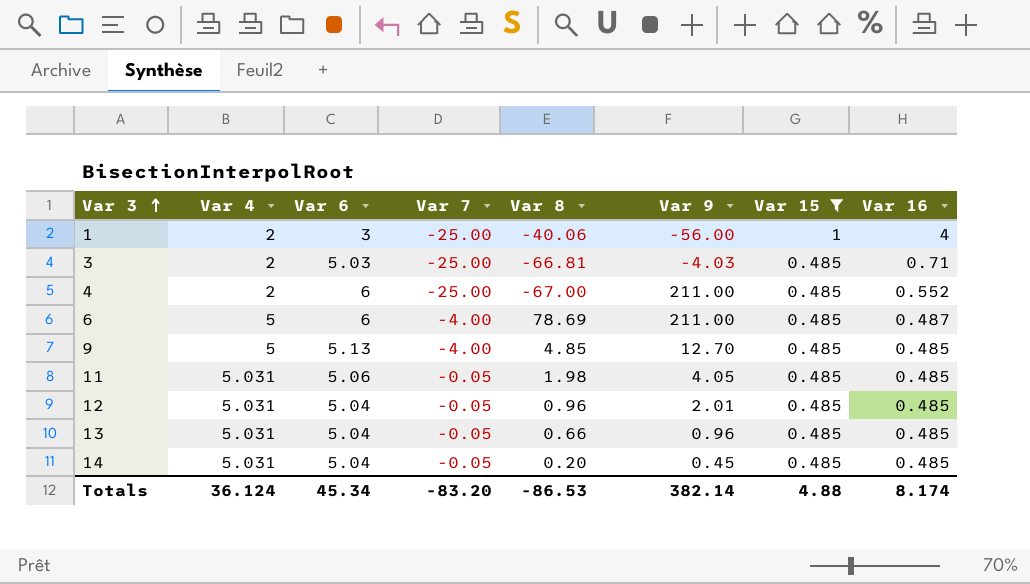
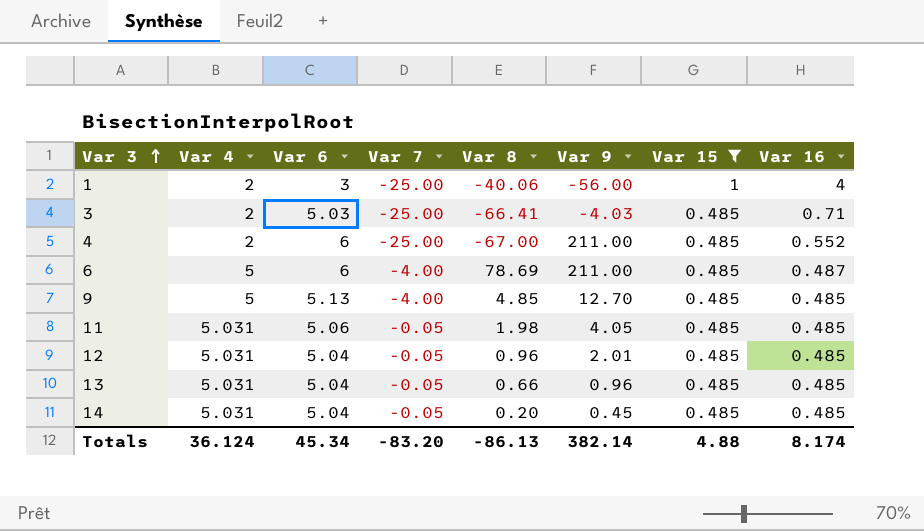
3 | Var 8: -66.81 -> -66.41
Totals | Var 8: -86.53 -> -86.13

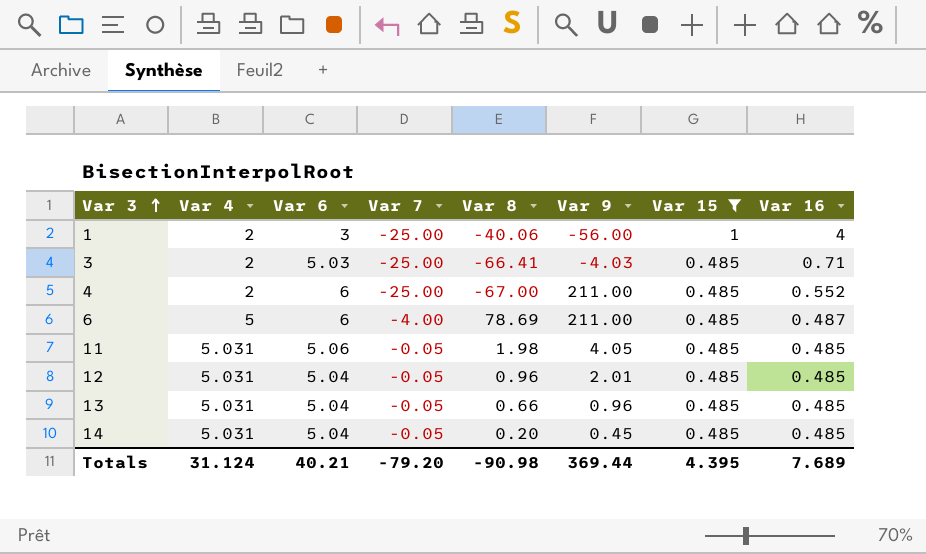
row 9: 5 | 5.13 | -4.00 | 4.85 | 12.70 | 0.485 | 0.485 -> none
Totals | Var 4: 36.124 -> 31.124
Totals | Var 6: 45.34 -> 40.21
Totals | Var 7: -83.20 -> -79.20
Totals | Var 8: -86.13 -> -90.98
Totals | Var 9: 382.14 -> 369.44
Totals | Var 15: 4.88 -> 4.395
Totals | Var 16: 8.174 -> 7.689

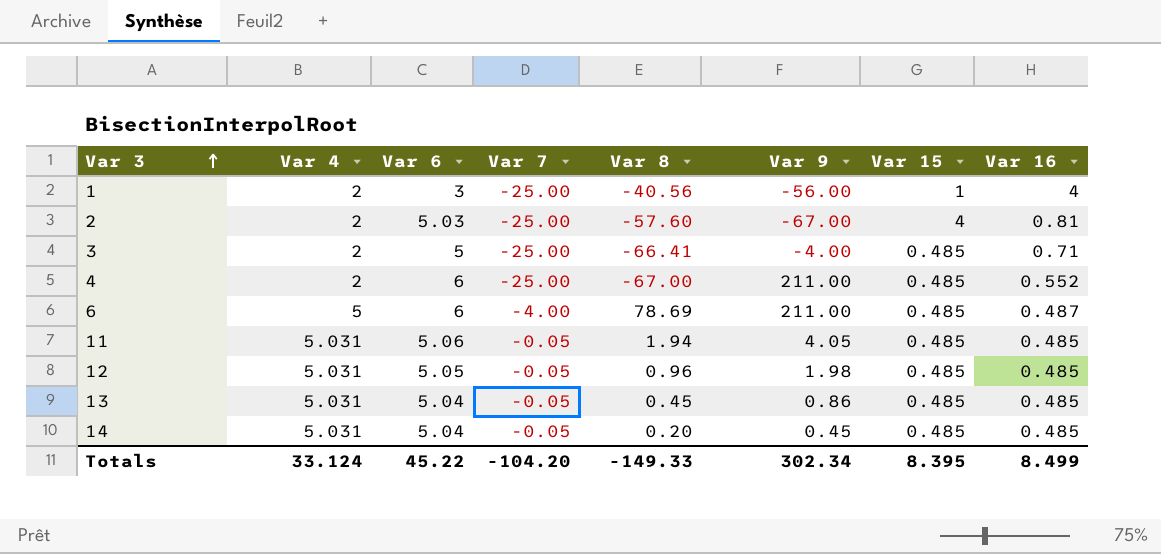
filter: Var 15 != 4 -> none
1 | Var 8: -40.06 -> -40.56
3 | Var 6: 5.03 -> 5
3 | Var 9: -4.03 -> -4.00
11 | Var 8: 1.98 -> 1.94
12 | Var 6: 5.04 -> 5.05
12 | Var 9: 2.01 -> 1.98
13 | Var 8: 0.66 -> 0.45
13 | Var 9: 0.96 -> 0.86
Totals | Var 4: 31.124 -> 33.124
Totals | Var 6: 40.21 -> 45.22
Totals | Var 7: -79.20 -> -104.20
Totals | Var 8: -90.98 -> -149.33
Totals | Var 9: 369.44 -> 302.34
Totals | Var 15: 4.395 -> 8.395
Totals | Var 16: 7.689 -> 8.499

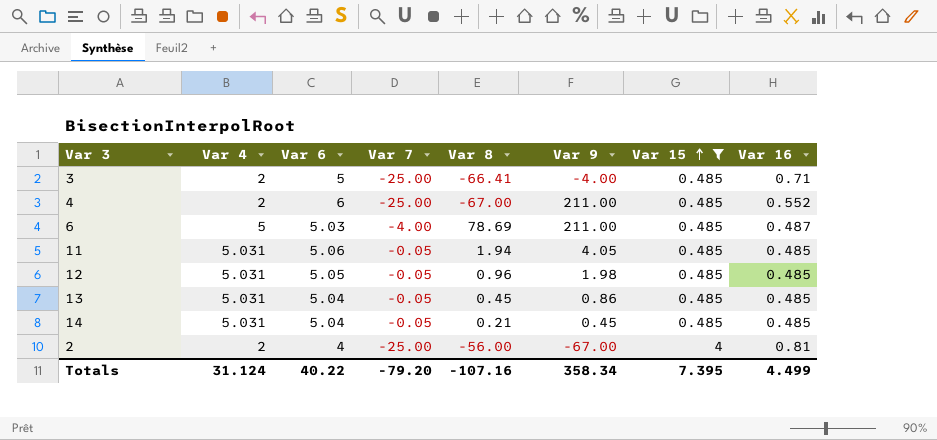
filter: none -> Var 15 != 1
row order: Var 3 ascending -> Var 15 ascending
6 | Var 6: 6 -> 5.03
14 | Var 8: 0.20 -> 0.21
2 | Var 6: 5.03 -> 4
2 | Var 8: -57.60 -> -56.00
Totals | Var 4: 33.124 -> 31.124
Totals | Var 6: 45.22 -> 40.22
Totals | Var 7: -104.20 -> -79.20
Totals | Var 8: -149.33 -> -107.16
Totals | Var 9: 302.34 -> 358.34
Totals | Var 15: 8.395 -> 7.395
Totals | Var 16: 8.499 -> 4.499

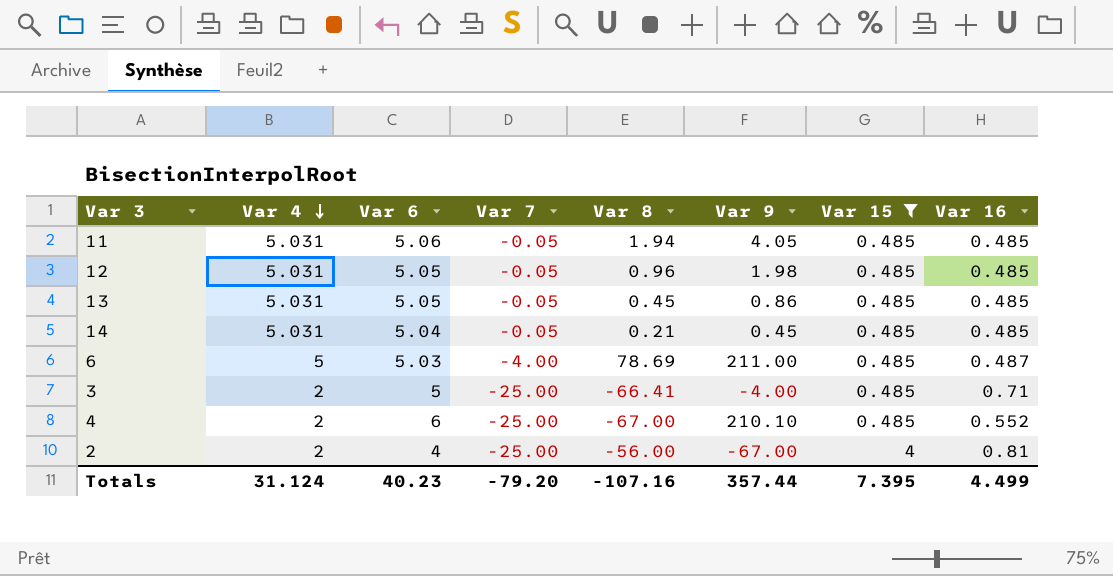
row order: Var 15 ascending -> Var 4 descending
13 | Var 6: 5.04 -> 5.05
4 | Var 9: 211.00 -> 210.10
Totals | Var 6: 40.22 -> 40.23
Totals | Var 9: 358.34 -> 357.44

